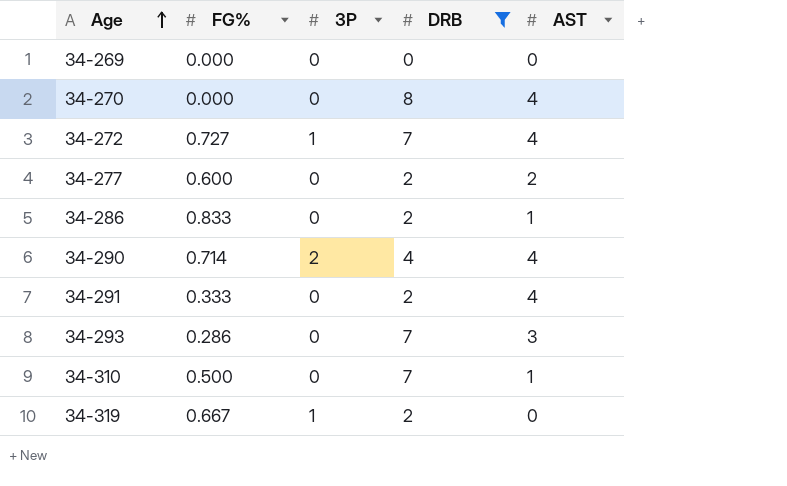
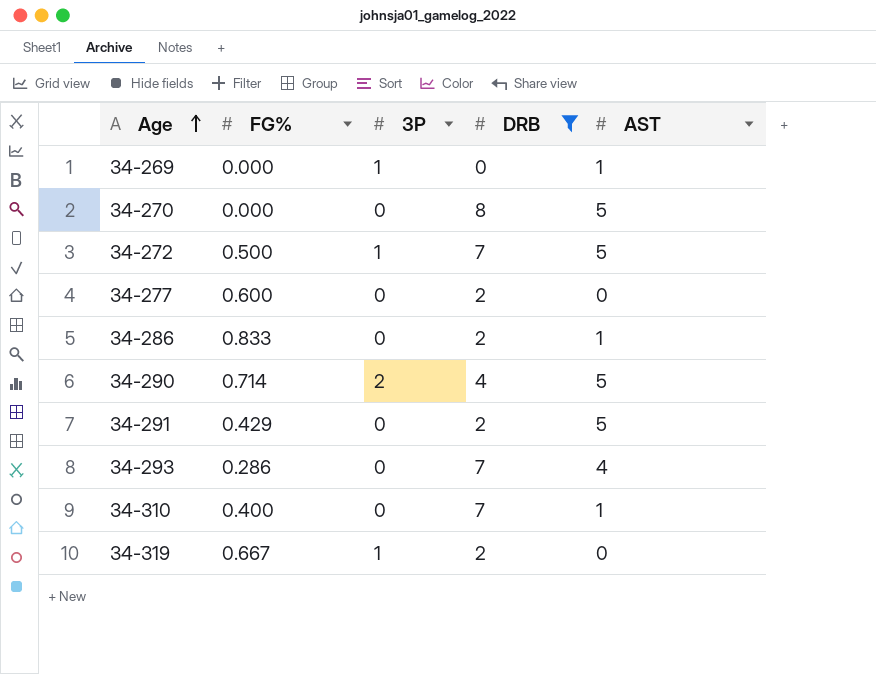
34-269 | 3P: 0 -> 1
34-269 | AST: 0 -> 1
34-270 | AST: 4 -> 5
34-272 | FG%: 0.727 -> 0.500
34-272 | AST: 4 -> 5
34-277 | AST: 2 -> 0
34-290 | AST: 4 -> 5
34-291 | FG%: 0.333 -> 0.429
34-291 | AST: 4 -> 5
34-293 | AST: 3 -> 4
34-310 | FG%: 0.500 -> 0.400

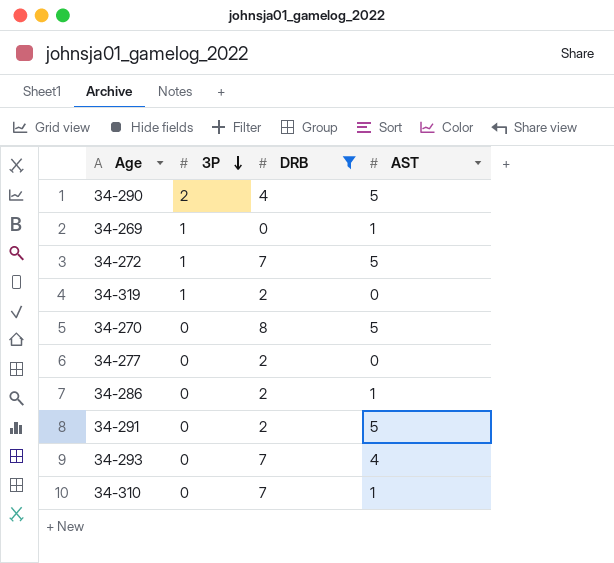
row order: Age ascending -> 3P descending
column FG% | position: 2 -> none

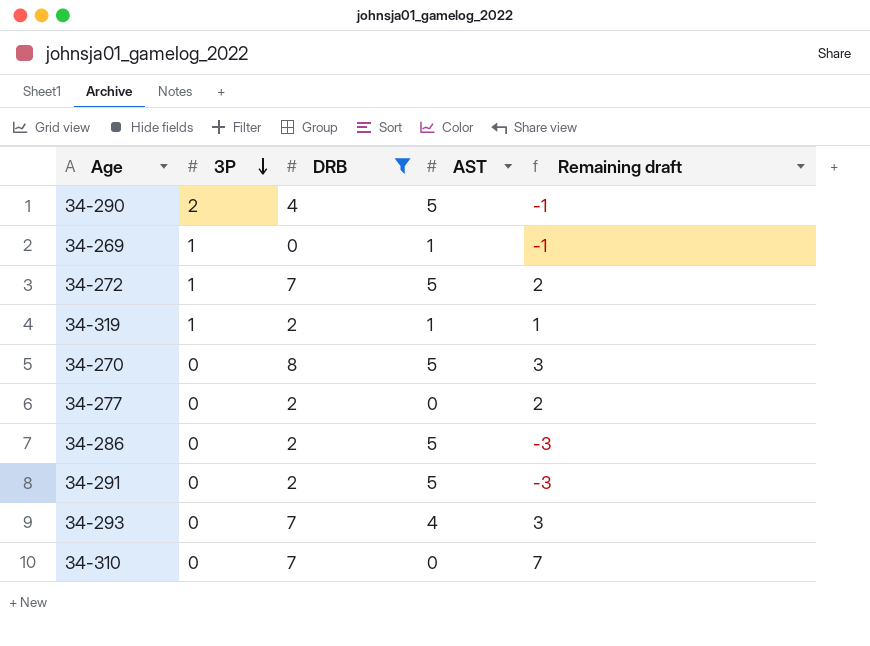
column Remaining draft | formula: none -> [DRB] - [AST]
34-319 | AST: 0 -> 1
34-286 | AST: 1 -> 5
34-310 | AST: 1 -> 0

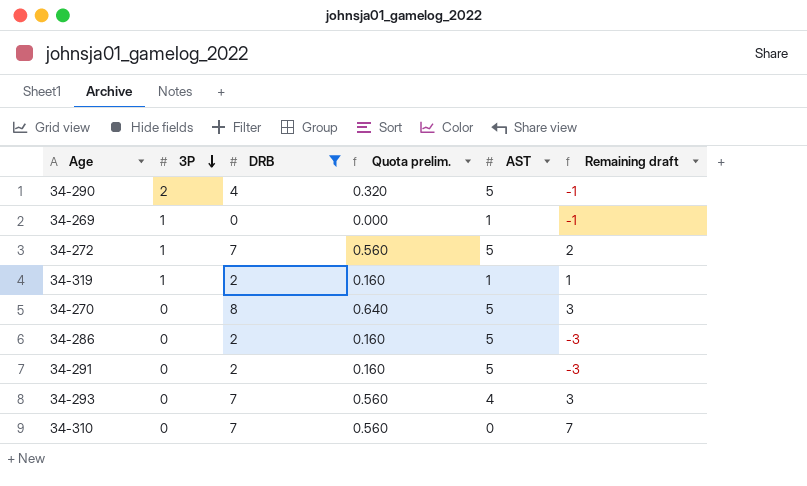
column Quota prelim. | formula: none -> [DRB] * 0.08
row 34-277: 0 | 2 | 0 | 2 -> none

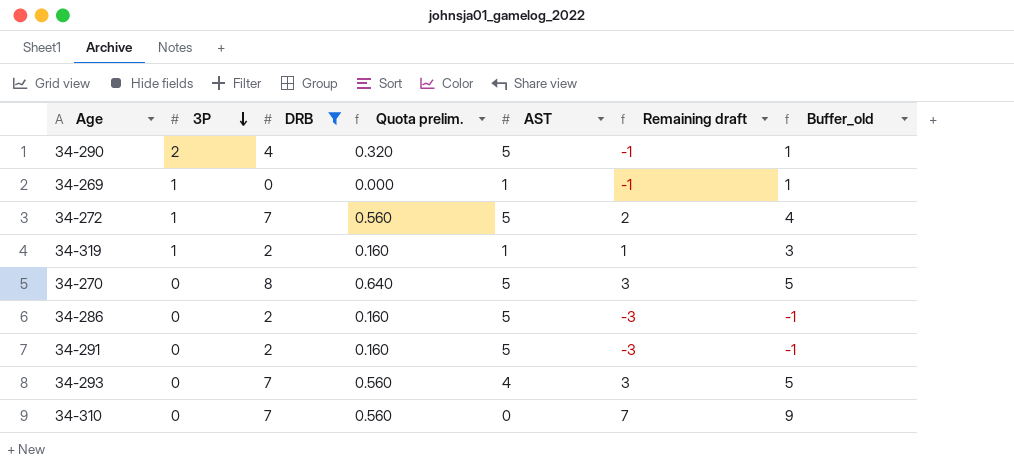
column Buffer_old | formula: none -> [Remaining draft] + 2

